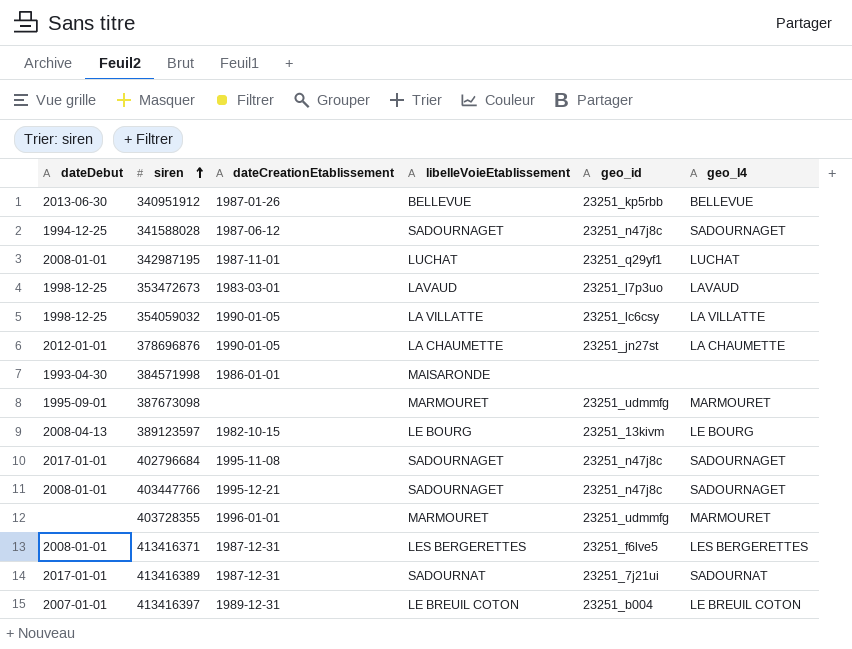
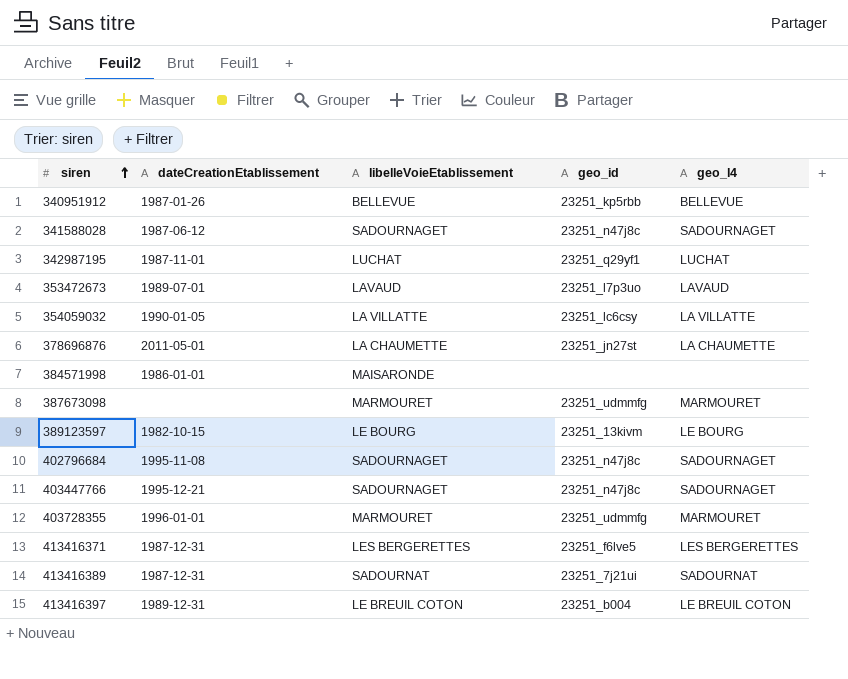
column dateDebut | position: 1 -> none
353472673 | dateCreationEtablissement: 1983-03-01 -> 1989-07-01
378696876 | dateCreationEtablissement: 1990-01-05 -> 2011-05-01

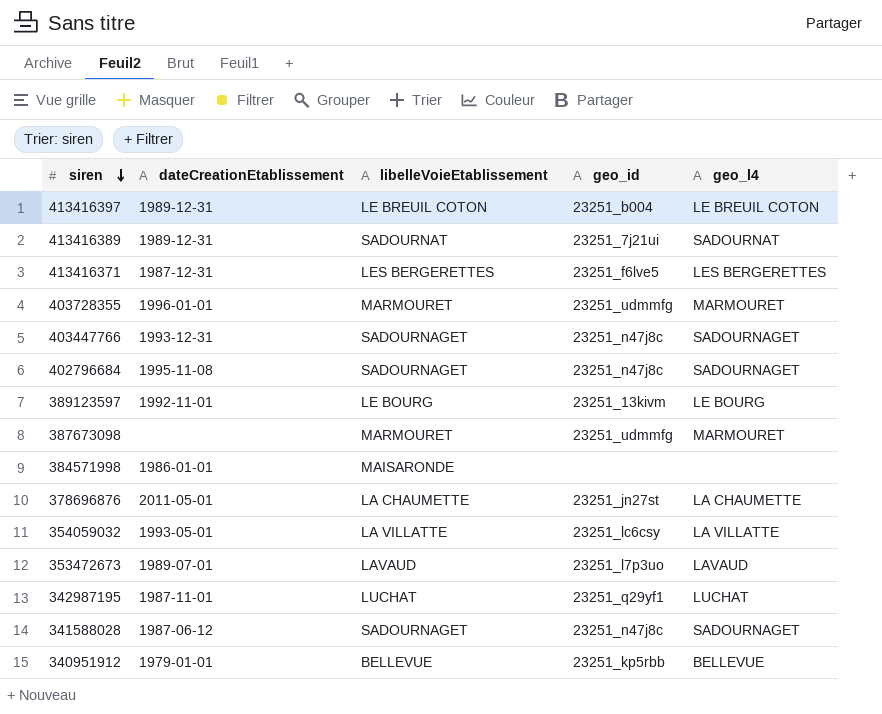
row order: siren ascending -> siren descending
413416389 | dateCreationEtablissement: 1987-12-31 -> 1989-12-31
403447766 | dateCreationEtablissement: 1995-12-21 -> 1993-12-31
389123597 | dateCreationEtablissement: 1982-10-15 -> 1992-11-01
354059032 | dateCreationEtablissement: 1990-01-05 -> 1993-05-01
340951912 | dateCreationEtablissement: 1987-01-26 -> 1979-01-01

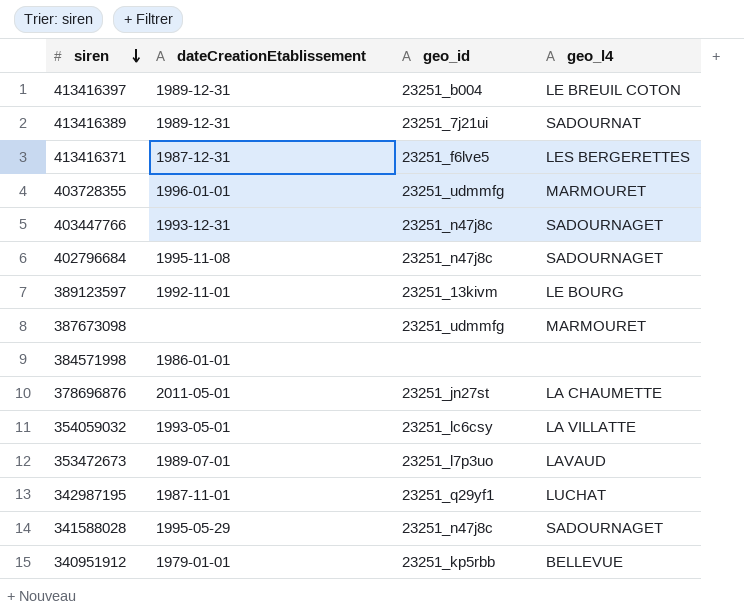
column libelleVoieEtablissement | position: 3 -> none
341588028 | dateCreationEtablissement: 1987-06-12 -> 1995-05-29

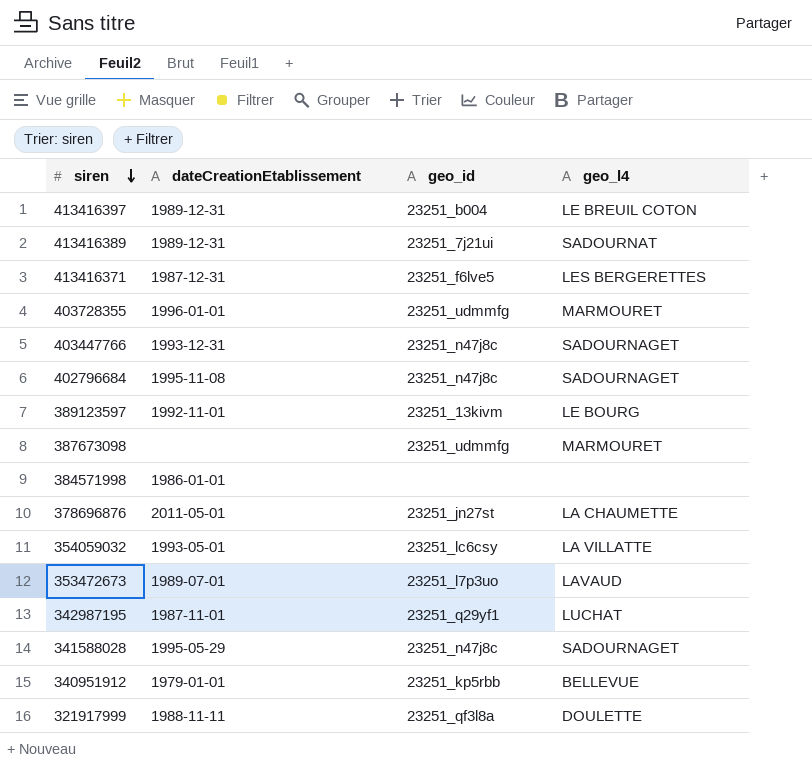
row 321917999: none -> 1988-11-11 | 23251_qf3l8a | DOULETTE

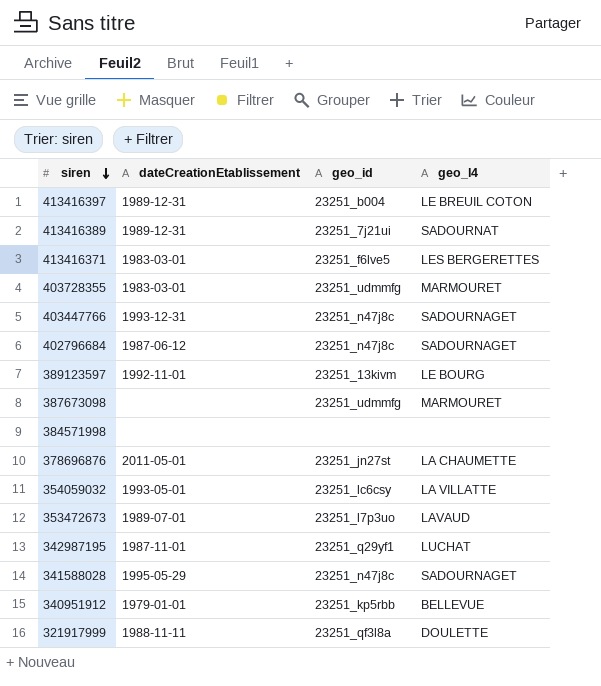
413416371 | dateCreationEtablissement: 1987-12-31 -> 1983-03-01
403728355 | dateCreationEtablissement: 1996-01-01 -> 1983-03-01
402796684 | dateCreationEtablissement: 1995-11-08 -> 1987-06-12
384571998 | dateCreationEtablissement: 1986-01-01 -> none

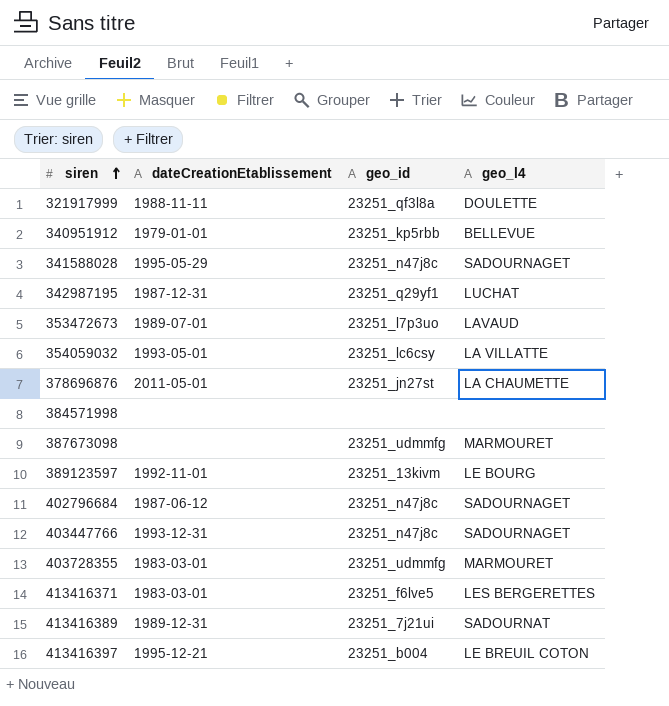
row order: siren descending -> siren ascending
342987195 | dateCreationEtablissement: 1987-11-01 -> 1987-12-31
413416397 | dateCreationEtablissement: 1989-12-31 -> 1995-12-21

